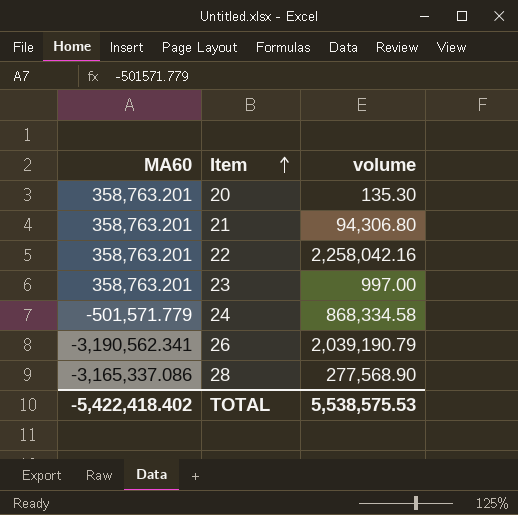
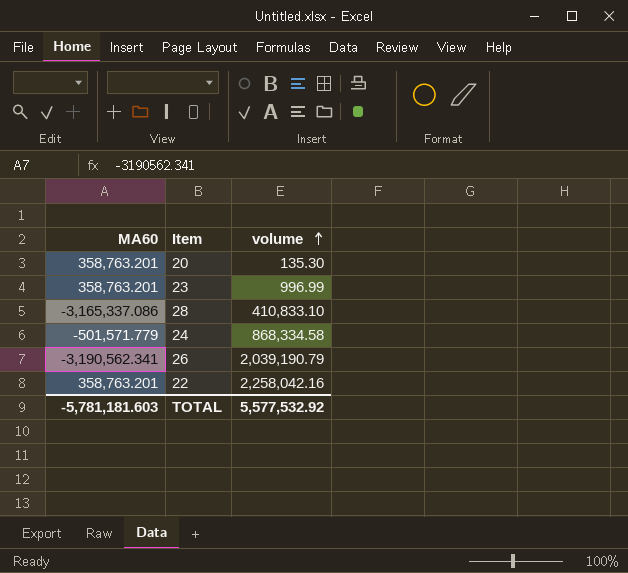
row order: Item ascending -> volume ascending
row 21: 358,763.201 | 94,306.80 -> none
23 | volume: 997.00 -> 996.99
28 | volume: 277,568.90 -> 410,833.10
TOTAL | MA60: -5,422,418.402 -> -5,781,181.603
TOTAL | volume: 5,538,575.53 -> 5,577,532.92

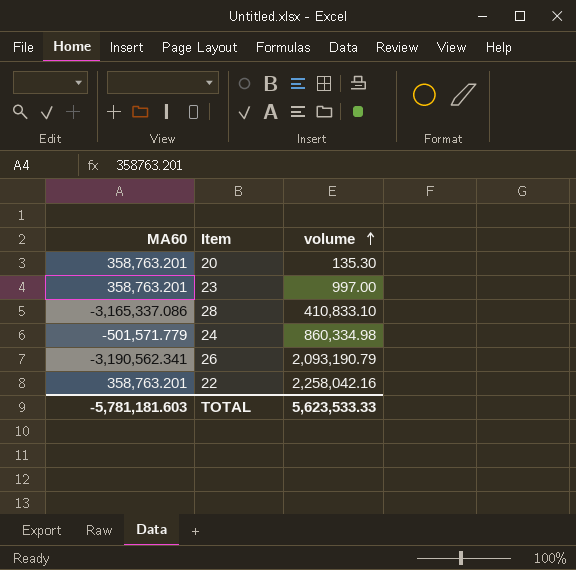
23 | volume: 996.99 -> 997.00
24 | volume: 868,334.58 -> 860,334.98
26 | volume: 2,039,190.79 -> 2,093,190.79
TOTAL | volume: 5,577,532.92 -> 5,623,533.33

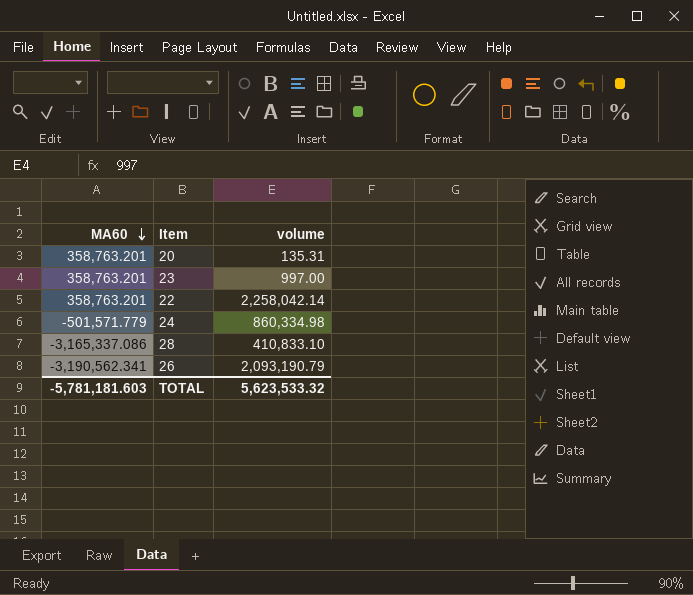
row order: volume ascending -> MA60 descending
20 | volume: 135.30 -> 135.31
22 | volume: 2,258,042.16 -> 2,258,042.14
TOTAL | volume: 5,623,533.33 -> 5,623,533.32

